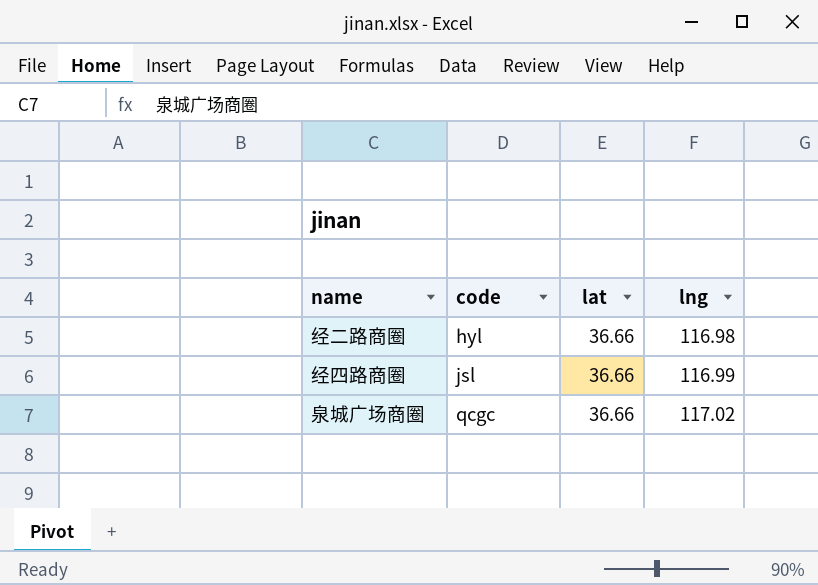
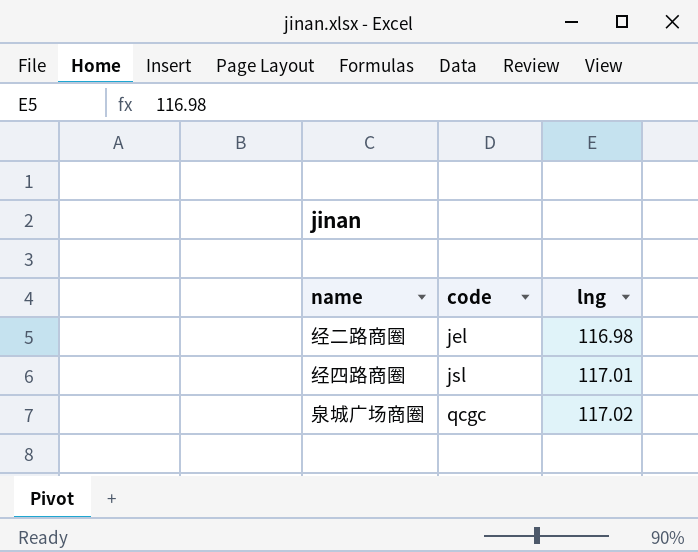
column lat | position: 3 -> none
经二路商圈 | code: hyl -> jel
经四路商圈 | lng: 116.99 -> 117.01

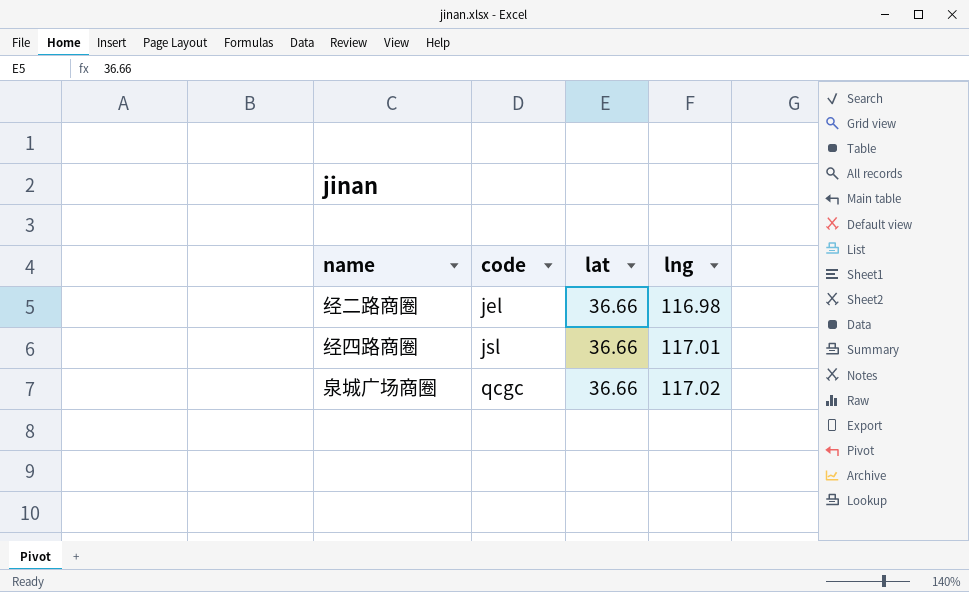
column lat | position: none -> 3

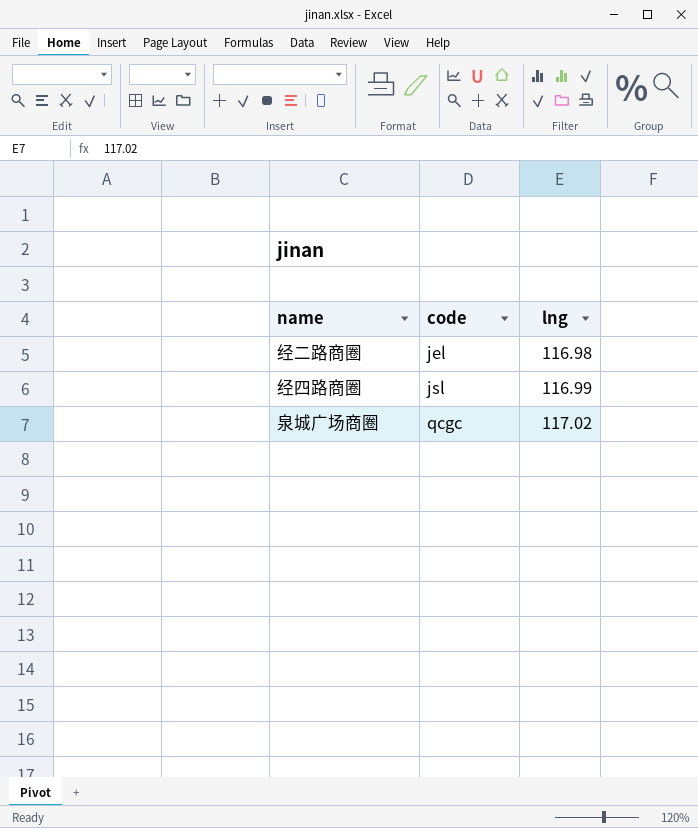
column lat | position: 3 -> none
经四路商圈 | lng: 117.01 -> 116.99

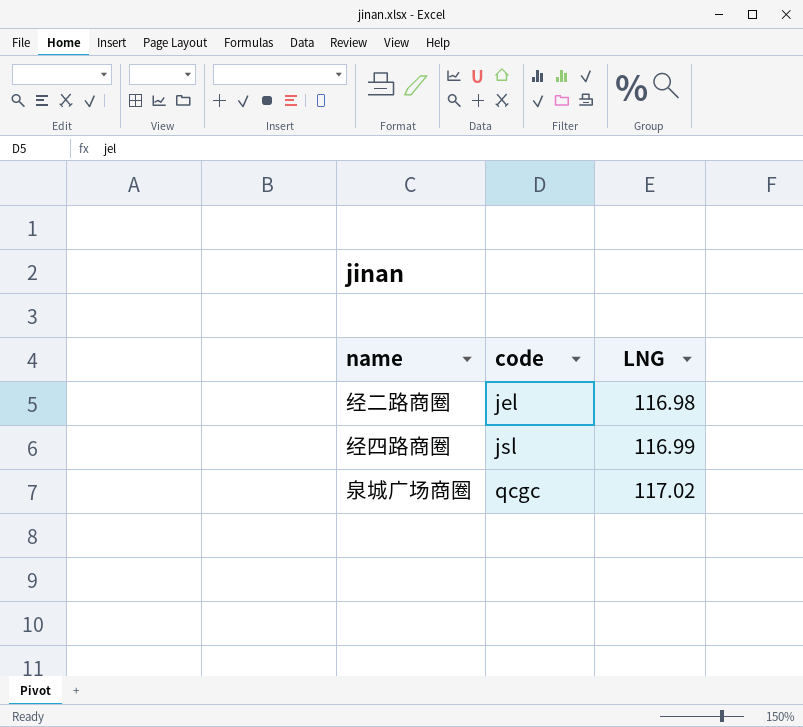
column name: lng -> LNG

